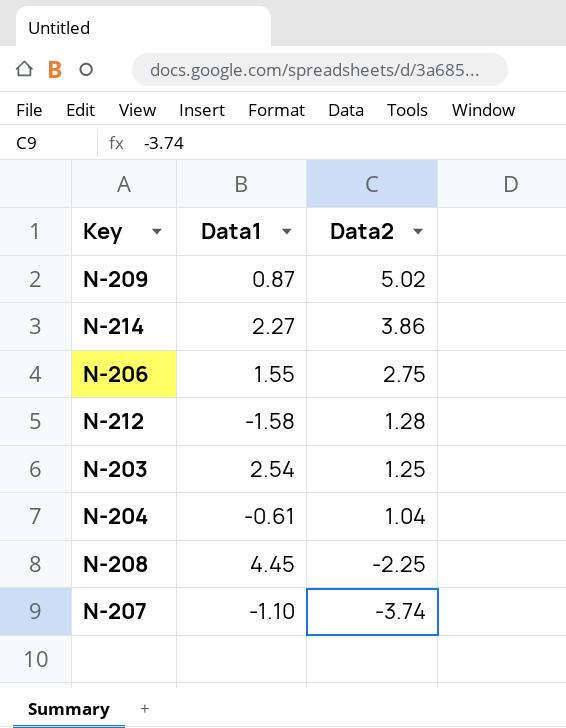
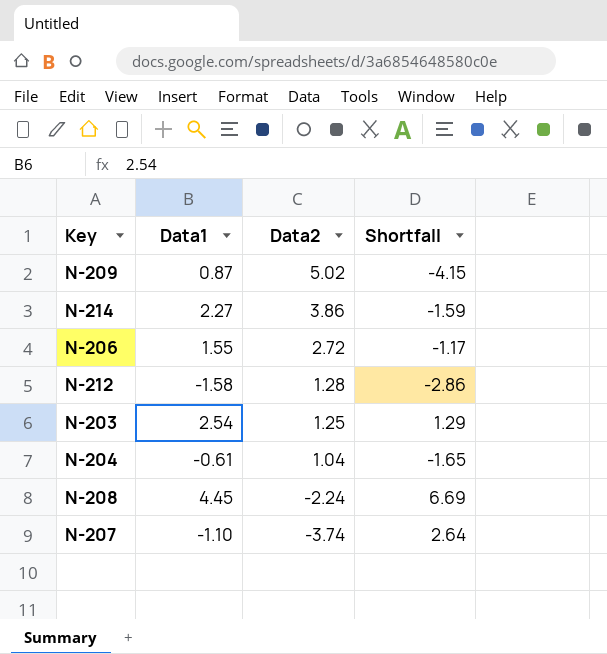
column Shortfall | formula: none -> [Data1] - [Data2]
N-206 | Data2: 2.75 -> 2.72
N-208 | Data2: -2.25 -> -2.24

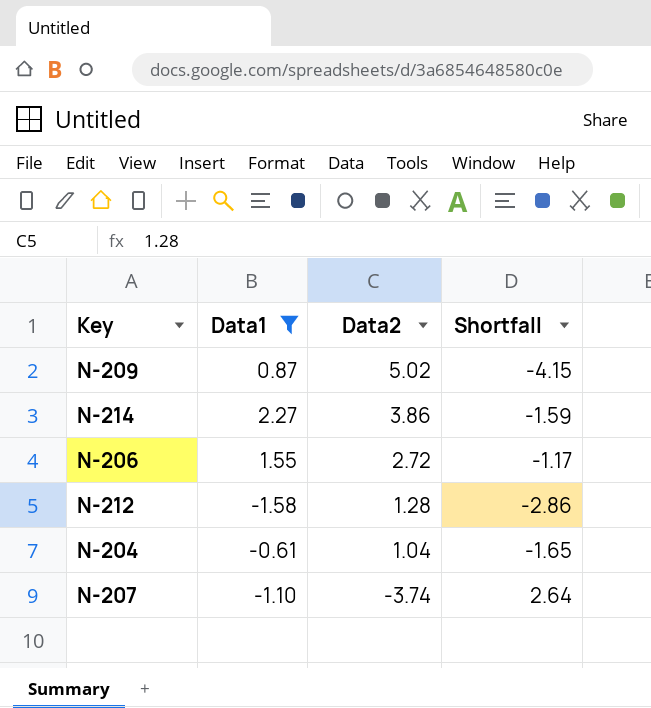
filter: none -> Data1 <= 2.27

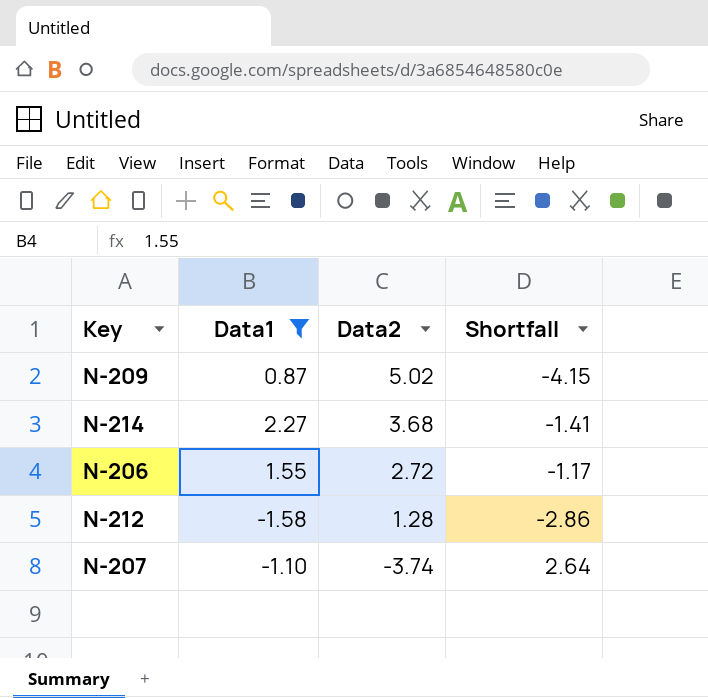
row N-204: -0.61 | 1.04 | -1.65 -> none
N-214 | Data2: 3.86 -> 3.68
N-214 | Shortfall: -1.59 -> -1.41

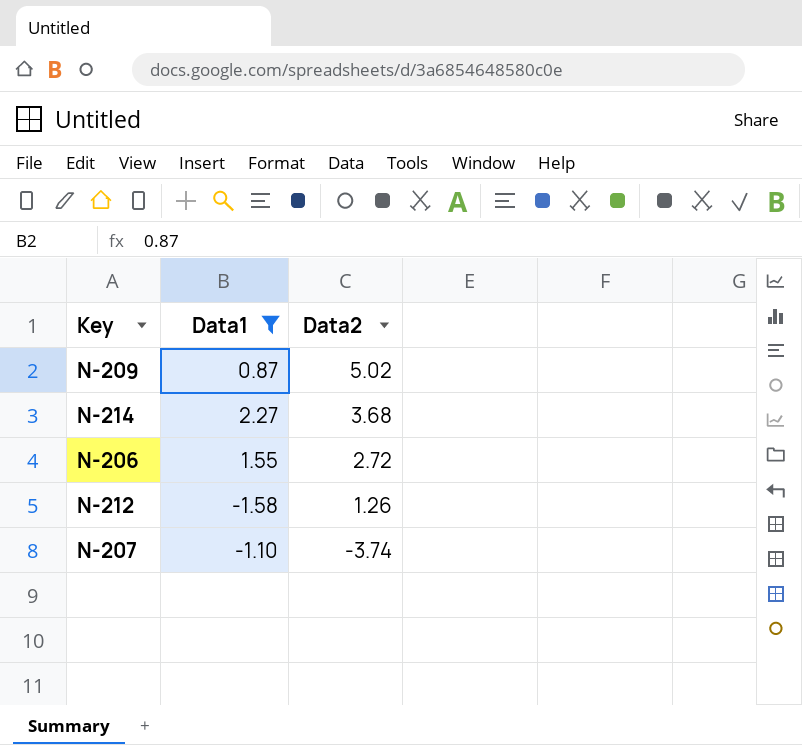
column Shortfall | formula: [Data1] - [Data2] -> none
N-212 | Data2: 1.28 -> 1.26

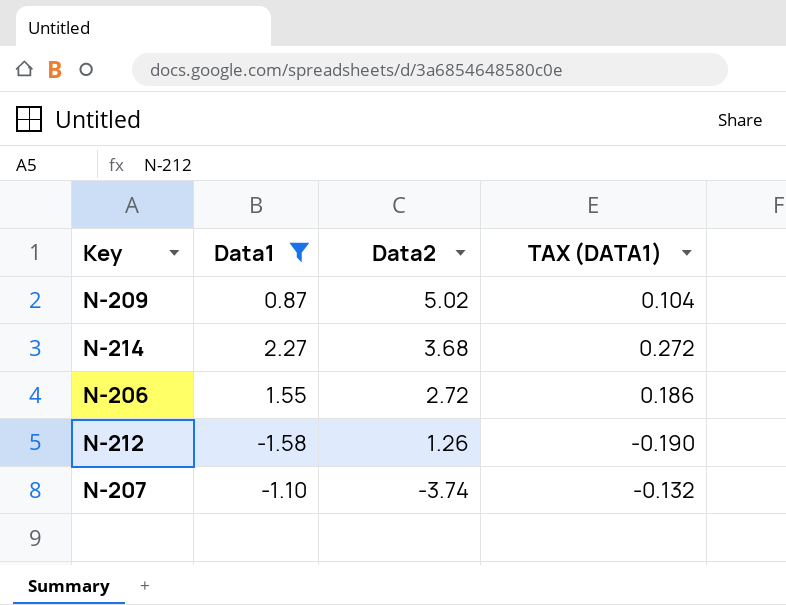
column TAX (DATA1) | formula: none -> [Data1] * 0.12

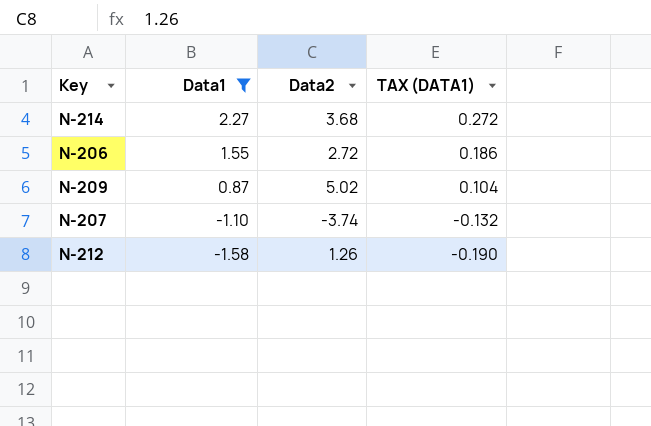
row order: Data2 descending -> Data1 descending

